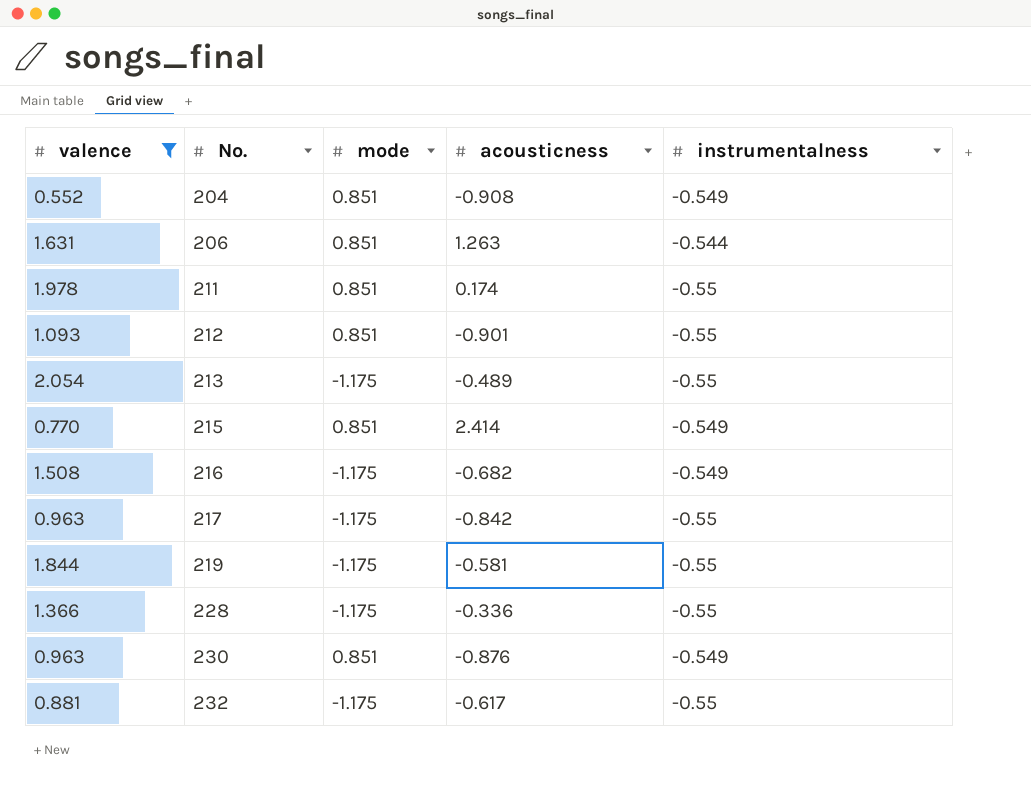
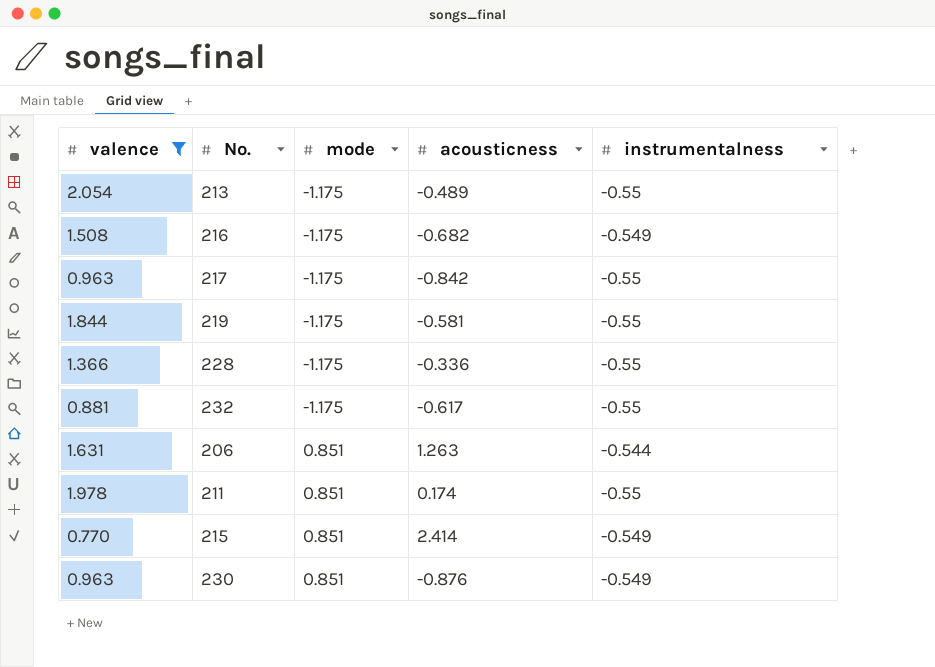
row order: No. ascending -> mode ascending
row 204: 0.552 | 0.851 | -0.908 | -0.549 -> none
row 212: 1.093 | 0.851 | -0.901 | -0.55 -> none

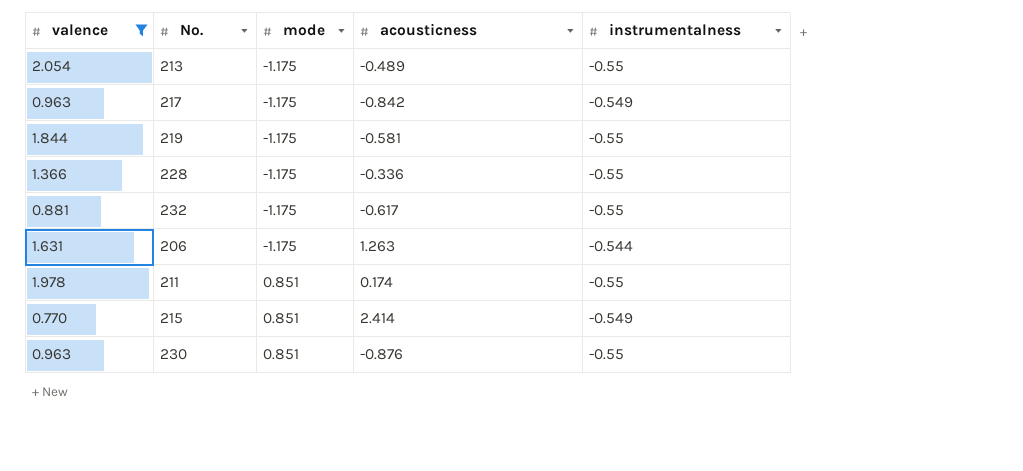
row 216: 1.508 | -1.175 | -0.682 | -0.549 -> none
217 | instrumentalness: -0.55 -> -0.549
206 | mode: 0.851 -> -1.175
230 | instrumentalness: -0.549 -> -0.55

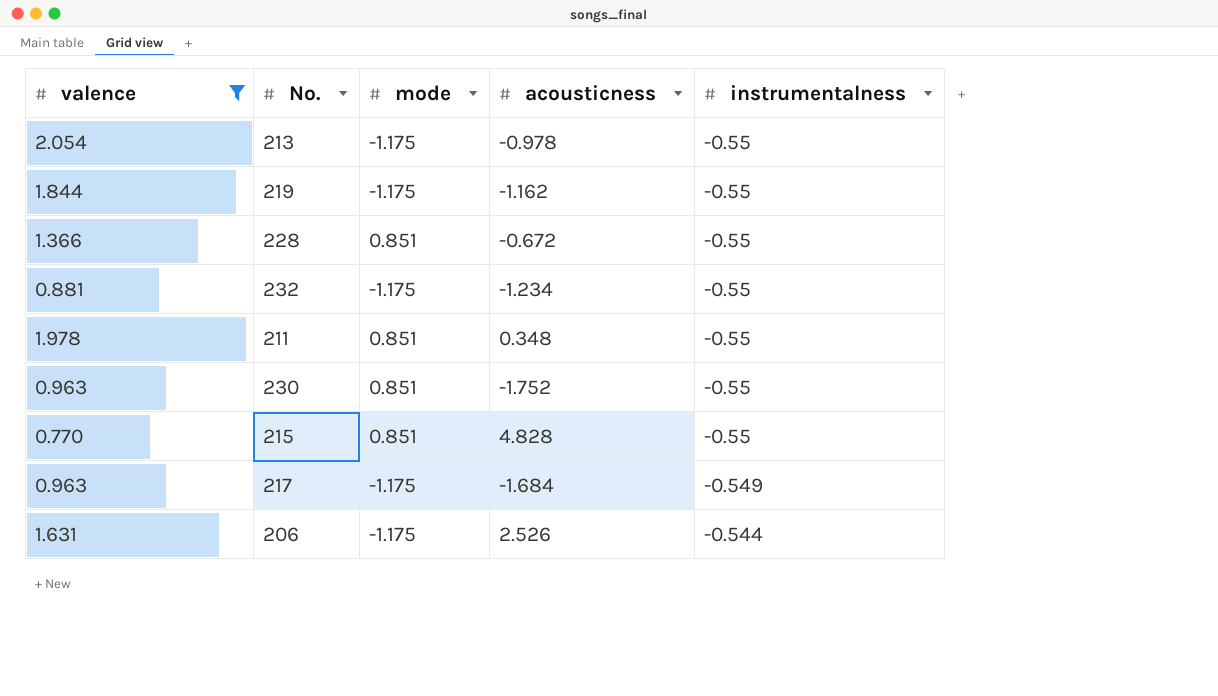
row order: mode ascending -> instrumentalness ascending
213 | acousticness: -0.489 -> -0.978
219 | acousticness: -0.581 -> -1.162
228 | mode: -1.175 -> 0.851
228 | acousticness: -0.336 -> -0.672
232 | acousticness: -0.617 -> -1.234
211 | acousticness: 0.174 -> 0.348
230 | acousticness: -0.876 -> -1.752
215 | acousticness: 2.414 -> 4.828
215 | instrumentalness: -0.549 -> -0.55
217 | acousticness: -0.842 -> -1.684
206 | acousticness: 1.263 -> 2.526

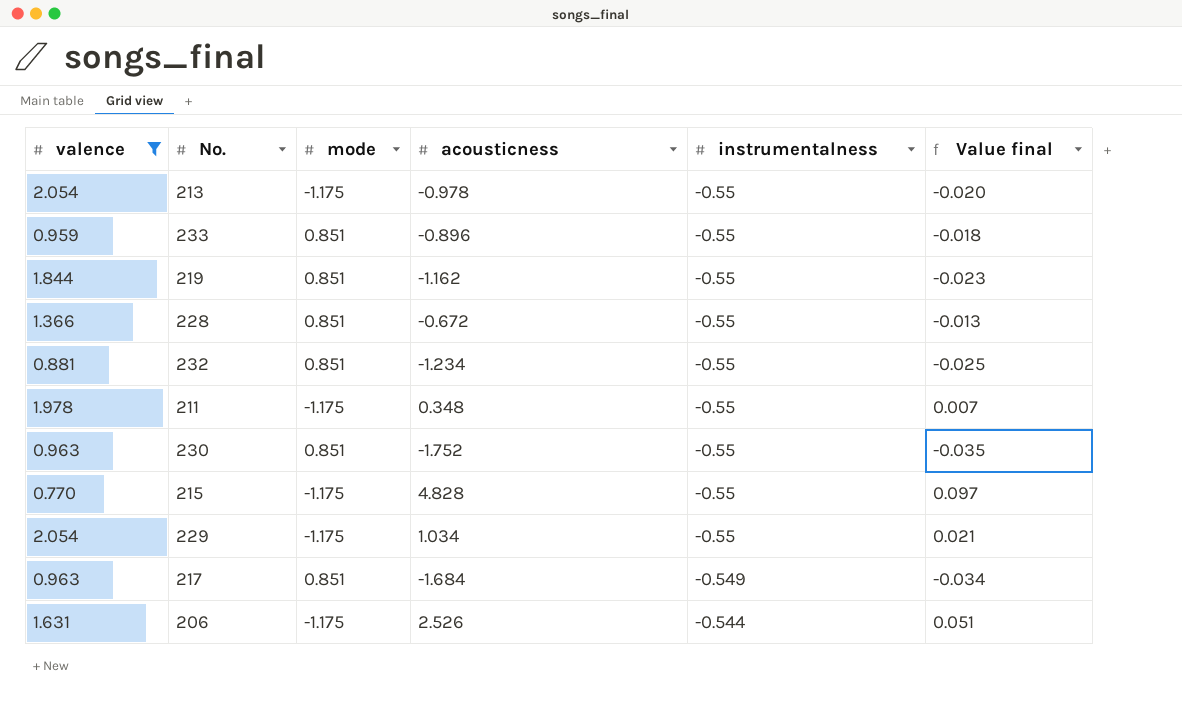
column Value final | formula: none -> [acousticness] * 0.02
row 233: none -> 0.959 | 0.851 | -0.896 | -0.55 | -0.018
219 | mode: -1.175 -> 0.851
232 | mode: -1.175 -> 0.851
211 | mode: 0.851 -> -1.175
215 | mode: 0.851 -> -1.175
row 229: none -> 2.054 | -1.175 | 1.034 | -0.55 | 0.021
217 | mode: -1.175 -> 0.851

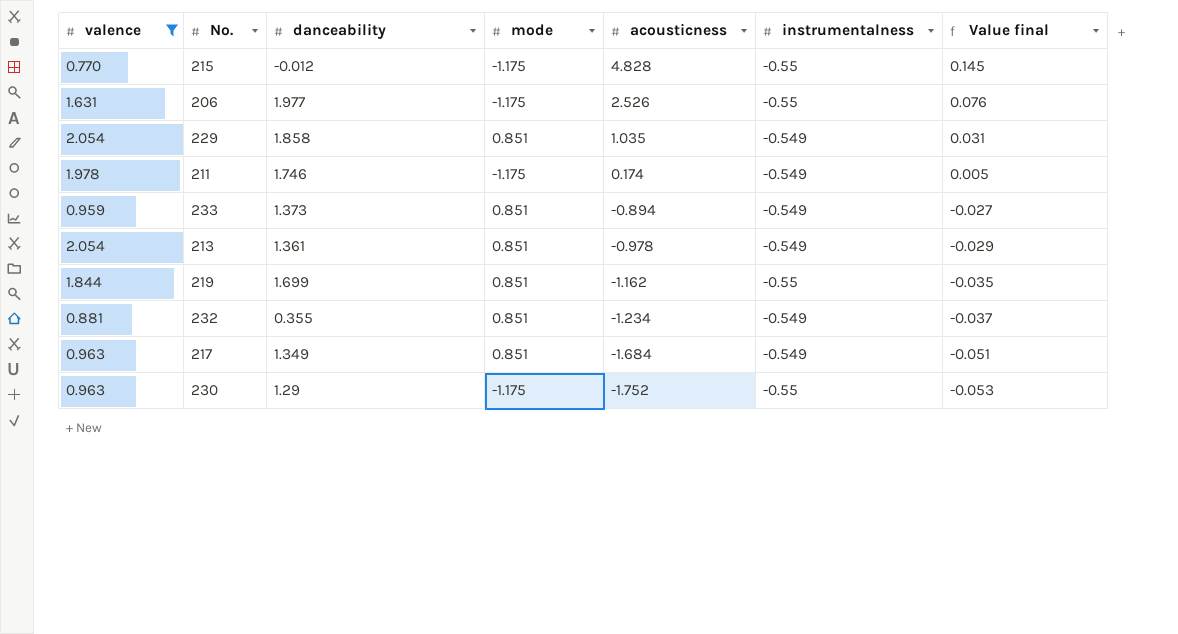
row order: instrumentalness ascending -> acousticness descending
column danceability | position: none -> 3
column Value final | formula: [acousticness] * 0.02 -> [acousticness] * 0.03
row 228: 1.366 | 0.851 | -0.672 | -0.55 | -0.013 -> none
206 | instrumentalness: -0.544 -> -0.55
229 | mode: -1.175 -> 0.851
229 | acousticness: 1.034 -> 1.035
229 | instrumentalness: -0.55 -> -0.549
211 | acousticness: 0.348 -> 0.174
211 | instrumentalness: -0.55 -> -0.549
233 | acousticness: -0.896 -> -0.894
233 | instrumentalness: -0.55 -> -0.549
213 | mode: -1.175 -> 0.851
213 | instrumentalness: -0.55 -> -0.549
232 | instrumentalness: -0.55 -> -0.549
230 | mode: 0.851 -> -1.175

